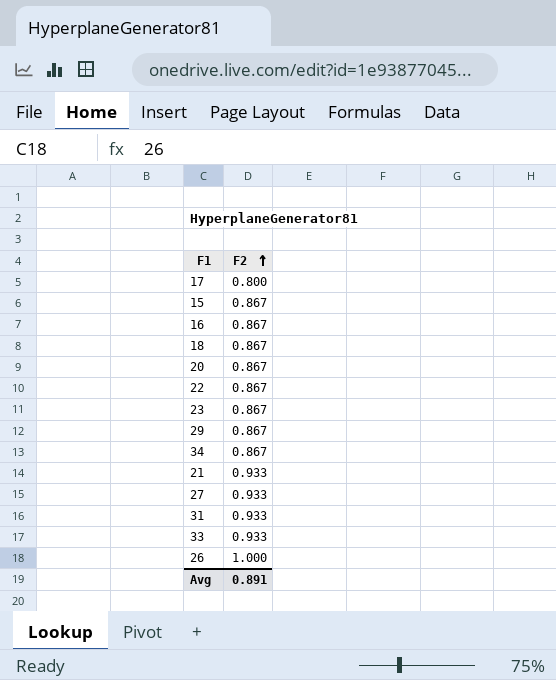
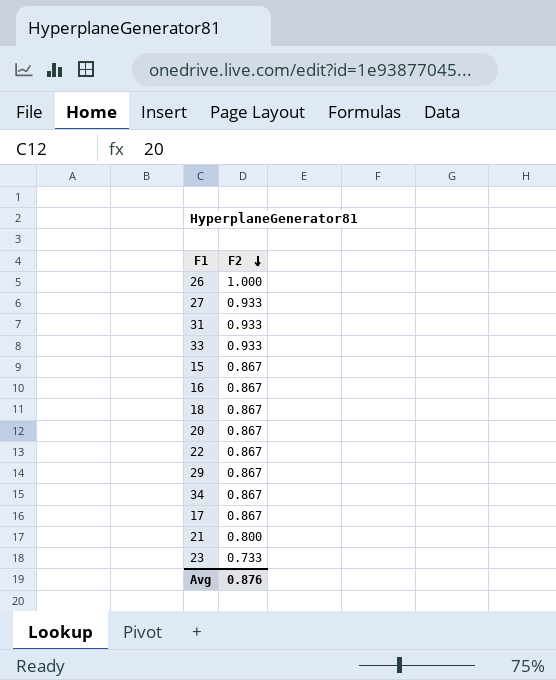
row order: F2 ascending -> F2 descending
17 | F2: 0.800 -> 0.867
21 | F2: 0.933 -> 0.800
23 | F2: 0.867 -> 0.733
Avg | F2: 0.891 -> 0.876

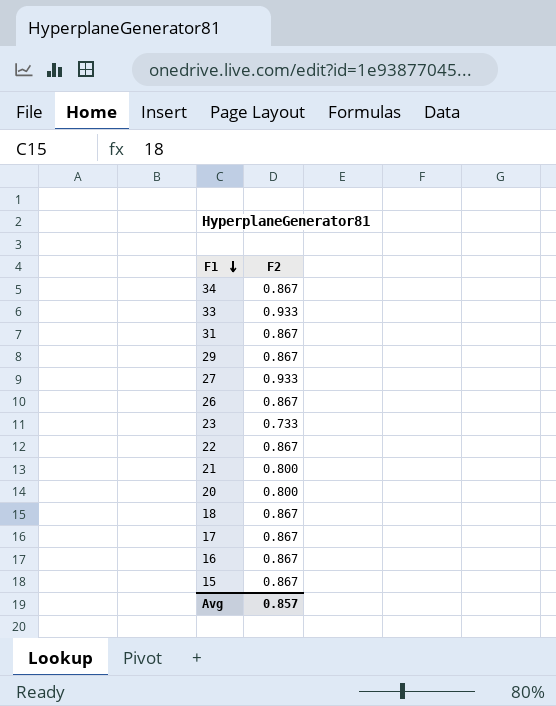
row order: F2 descending -> F1 descending
31 | F2: 0.933 -> 0.867
26 | F2: 1.000 -> 0.867
20 | F2: 0.867 -> 0.800
Avg | F2: 0.876 -> 0.857

